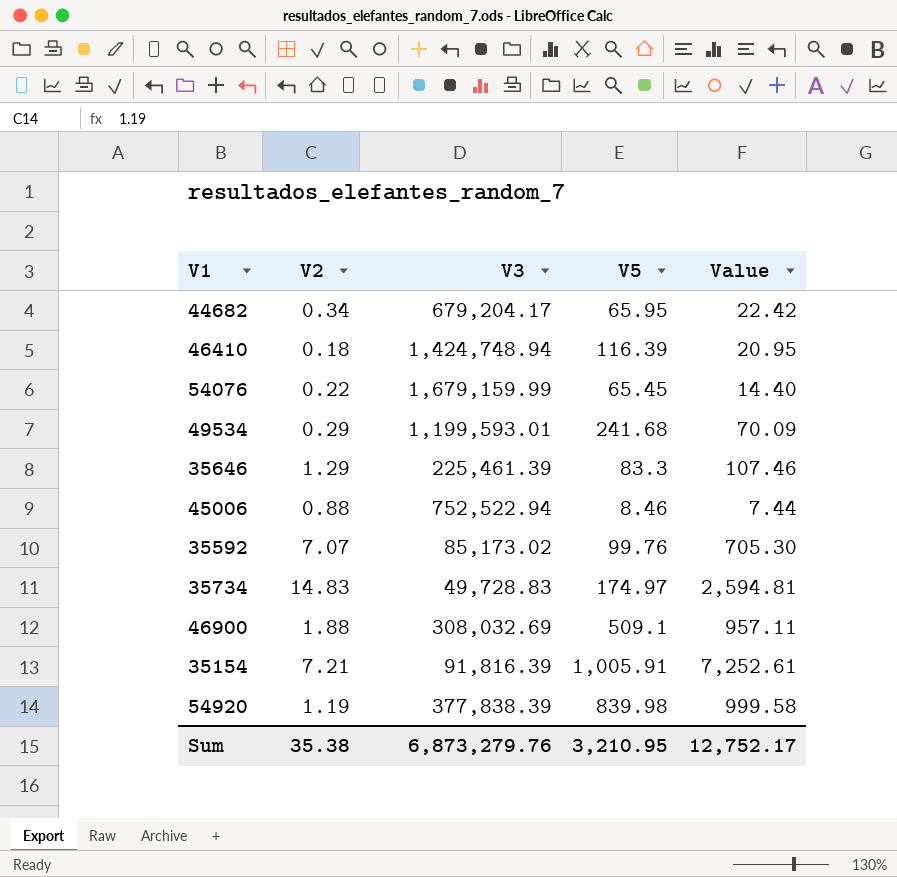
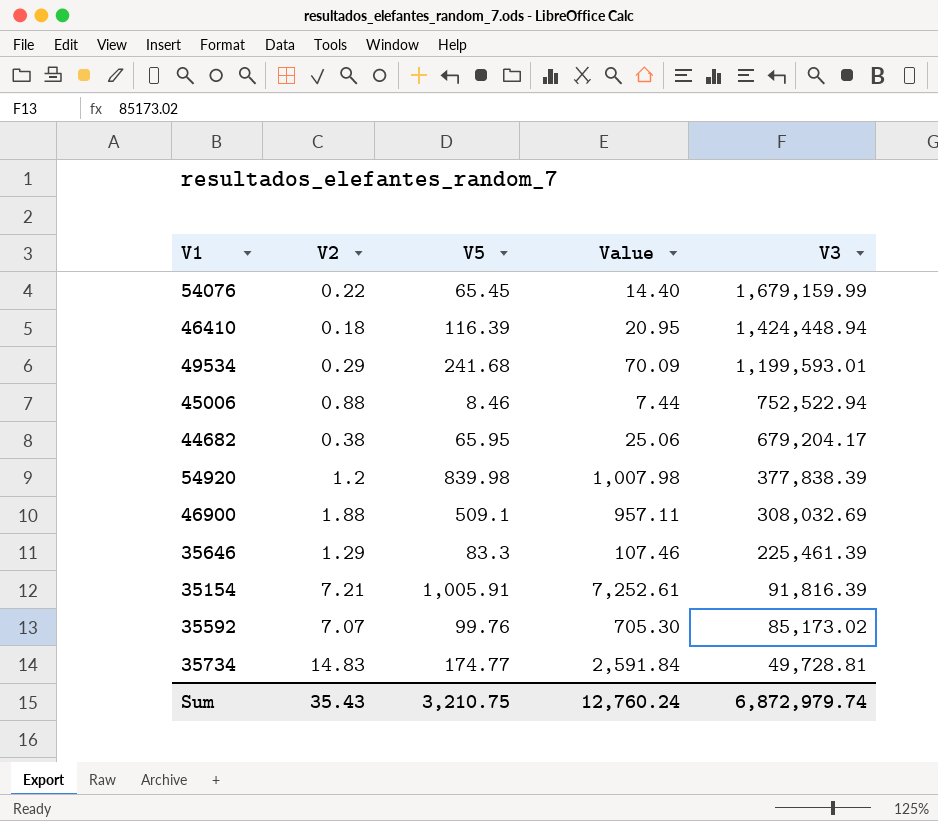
row order: none -> V3 descending
column V3 | position: 3 -> 5
46410 | V3: 1,424,748.94 -> 1,424,448.94
44682 | V2: 0.34 -> 0.38
44682 | Value: 22.42 -> 25.06
54920 | V2: 1.19 -> 1.2
54920 | Value: 999.58 -> 1,007.98
35734 | V5: 174.97 -> 174.77
35734 | Value: 2,594.81 -> 2,591.84
35734 | V3: 49,728.83 -> 49,728.81
Sum | V2: 35.38 -> 35.43
Sum | V5: 3,210.95 -> 3,210.75
Sum | Value: 12,752.17 -> 12,760.24
Sum | V3: 6,873,279.76 -> 6,872,979.74

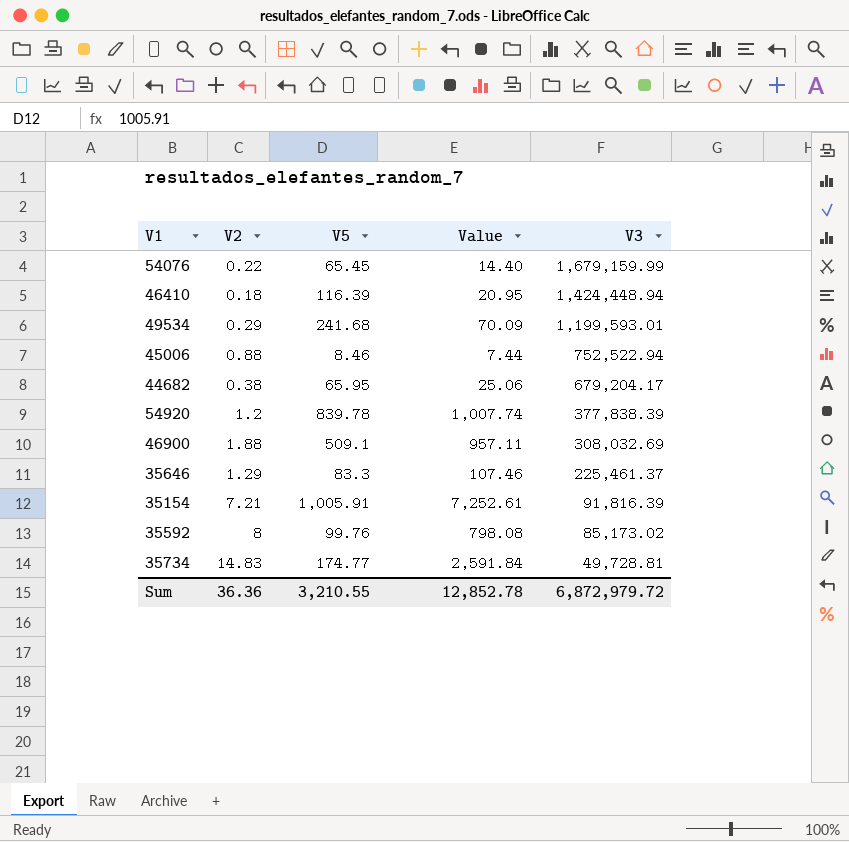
54920 | V5: 839.98 -> 839.78
54920 | Value: 1,007.98 -> 1,007.74
35646 | V3: 225,461.39 -> 225,461.37
35592 | V2: 7.07 -> 8
35592 | Value: 705.30 -> 798.08
Sum | V2: 35.43 -> 36.36
Sum | V5: 3,210.75 -> 3,210.55
Sum | Value: 12,760.24 -> 12,852.78
Sum | V3: 6,872,979.74 -> 6,872,979.72

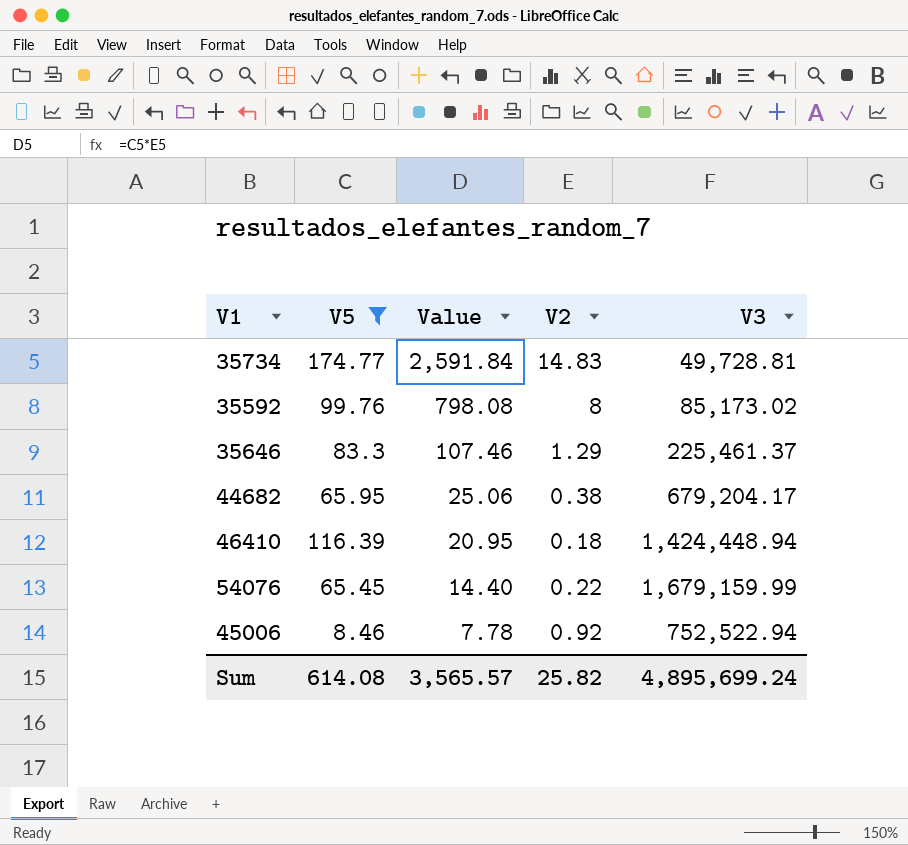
filter: none -> V5 <= 174.77
row order: V3 descending -> Value descending
column V2 | position: 2 -> 4
45006 | Value: 7.44 -> 7.78
45006 | V2: 0.88 -> 0.92
Sum | V5: 3,210.55 -> 614.08
Sum | Value: 12,852.78 -> 3,565.57
Sum | V2: 36.36 -> 25.82
Sum | V3: 6,872,979.72 -> 4,895,699.24

